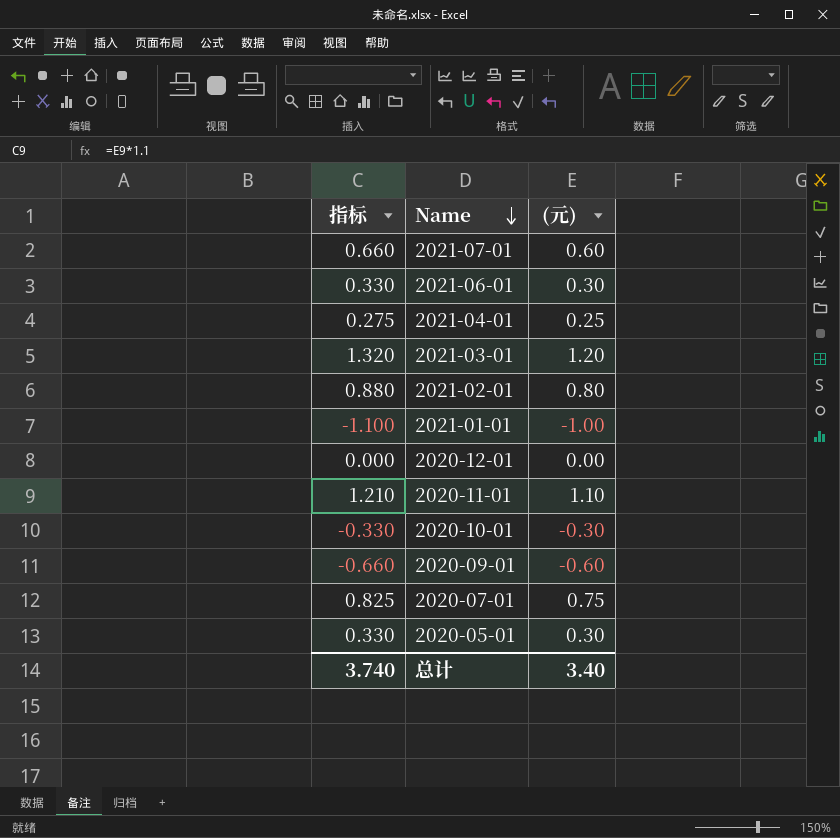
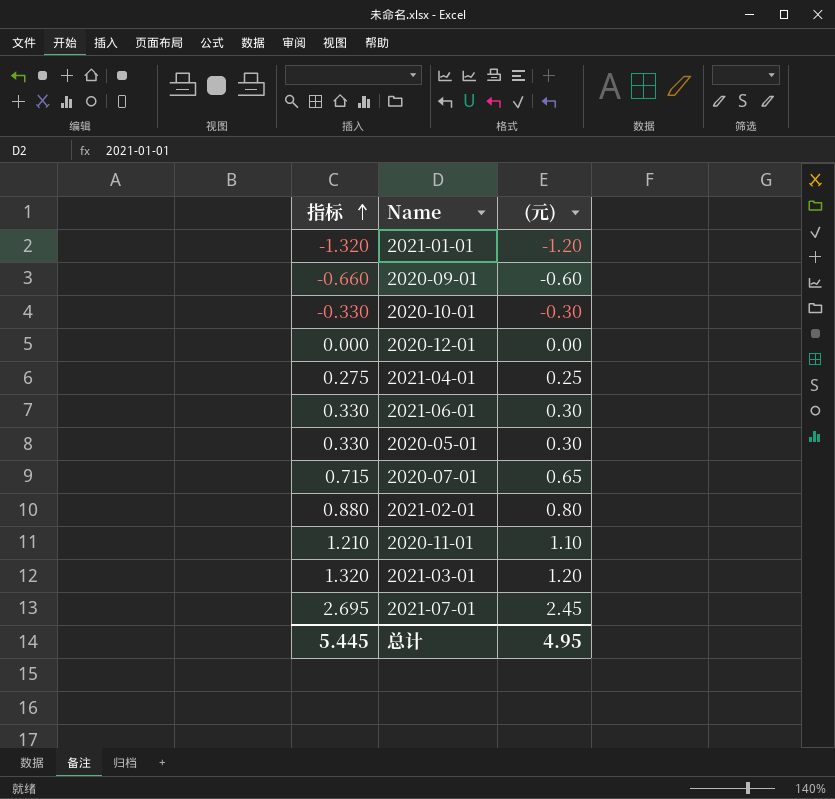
row order: Name descending -> 指标 ascending
2021-01-01 | 指标: -1.100 -> -1.320
2021-01-01 | (元): -1.00 -> -1.20
2020-07-01 | 指标: 0.825 -> 0.715
2020-07-01 | (元): 0.75 -> 0.65
2021-07-01 | 指标: 0.660 -> 2.695
2021-07-01 | (元): 0.60 -> 2.45
总计 | 指标: 3.740 -> 5.445
总计 | (元): 3.40 -> 4.95

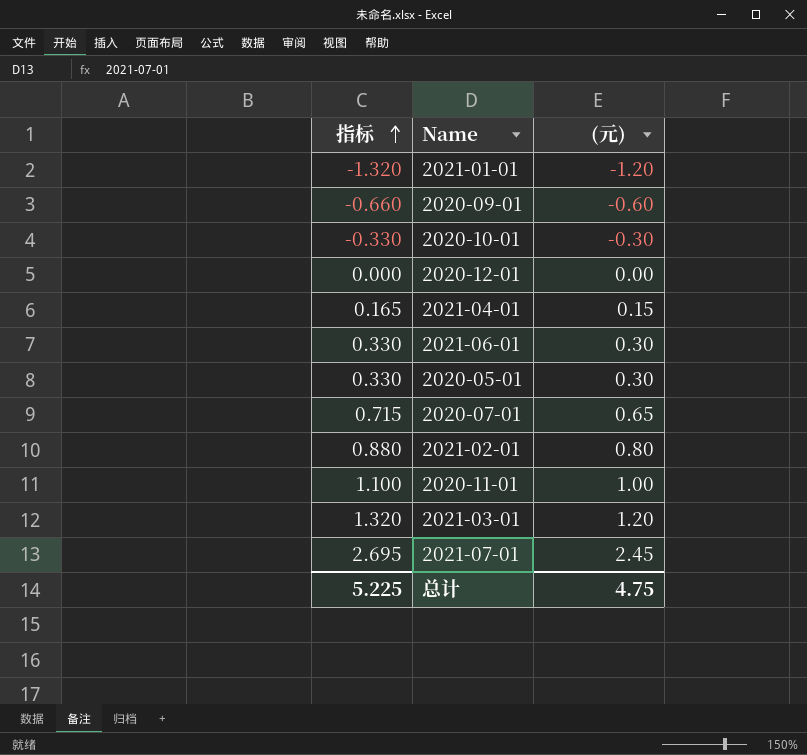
2021-04-01 | 指标: 0.275 -> 0.165
2021-04-01 | (元): 0.25 -> 0.15
2020-11-01 | 指标: 1.210 -> 1.100
2020-11-01 | (元): 1.10 -> 1.00
总计 | 指标: 5.445 -> 5.225
总计 | (元): 4.95 -> 4.75

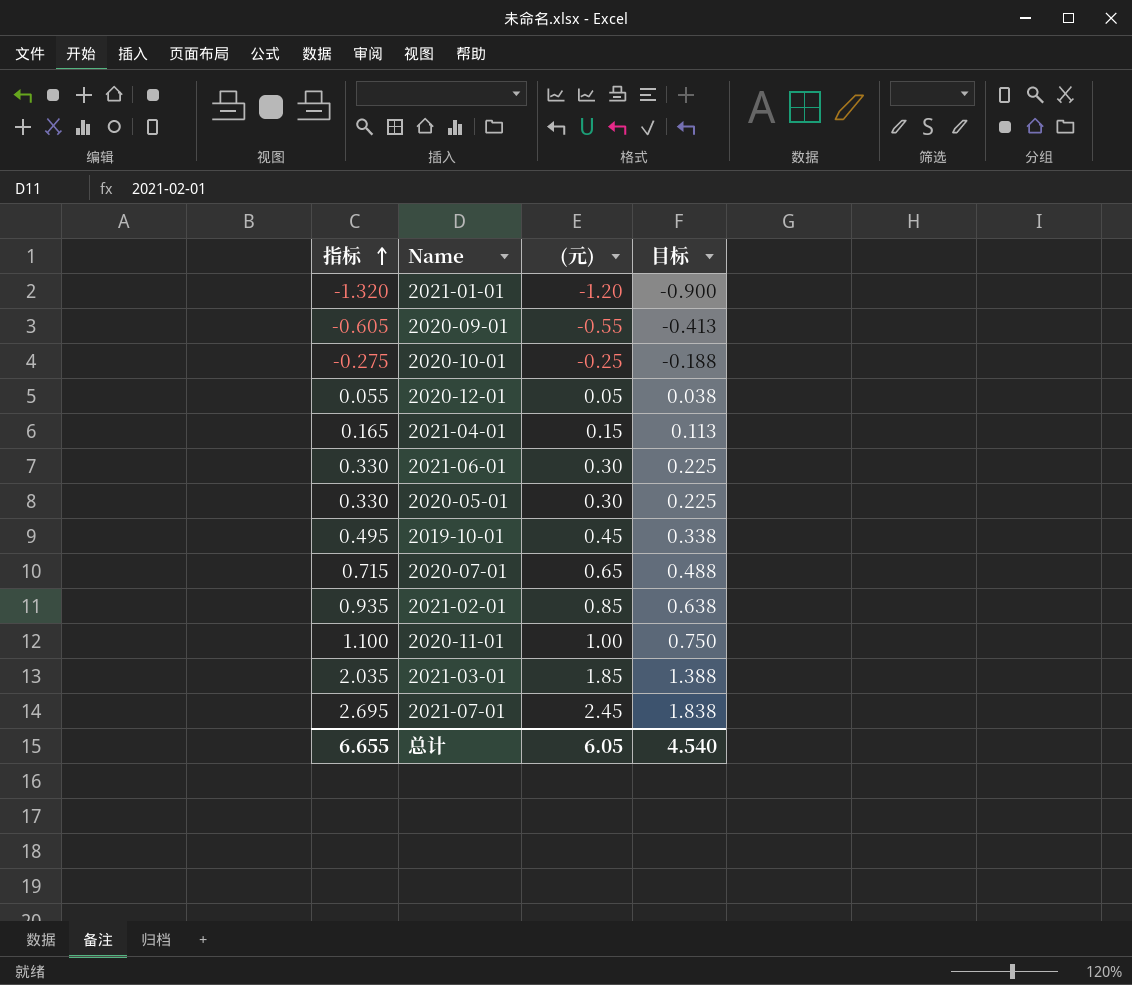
column 目标 | formula: none -> [(元)] * 0.75
2020-09-01 | 指标: -0.660 -> -0.605
2020-09-01 | (元): -0.60 -> -0.55
2020-10-01 | 指标: -0.330 -> -0.275
2020-10-01 | (元): -0.30 -> -0.25
2020-12-01 | 指标: 0.000 -> 0.055
2020-12-01 | (元): 0.00 -> 0.05
row 2019-10-01: none -> 0.495 | 0.45 | 0.338
2021-02-01 | 指标: 0.880 -> 0.935
2021-02-01 | (元): 0.80 -> 0.85
2021-03-01 | 指标: 1.320 -> 2.035
2021-03-01 | (元): 1.20 -> 1.85
总计 | 指标: 5.225 -> 6.655
总计 | (元): 4.75 -> 6.05

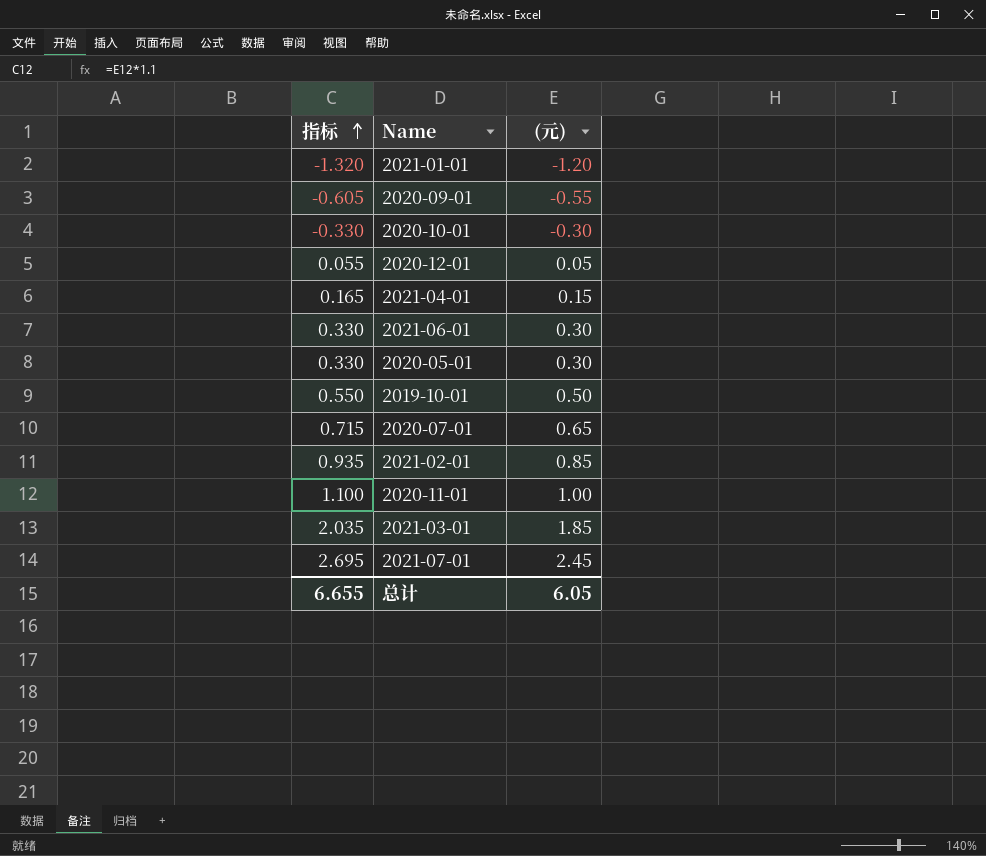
column 目标 | formula: [(元)] * 0.75 -> none
2020-10-01 | 指标: -0.275 -> -0.330
2020-10-01 | (元): -0.25 -> -0.30
2019-10-01 | 指标: 0.495 -> 0.550
2019-10-01 | (元): 0.45 -> 0.50

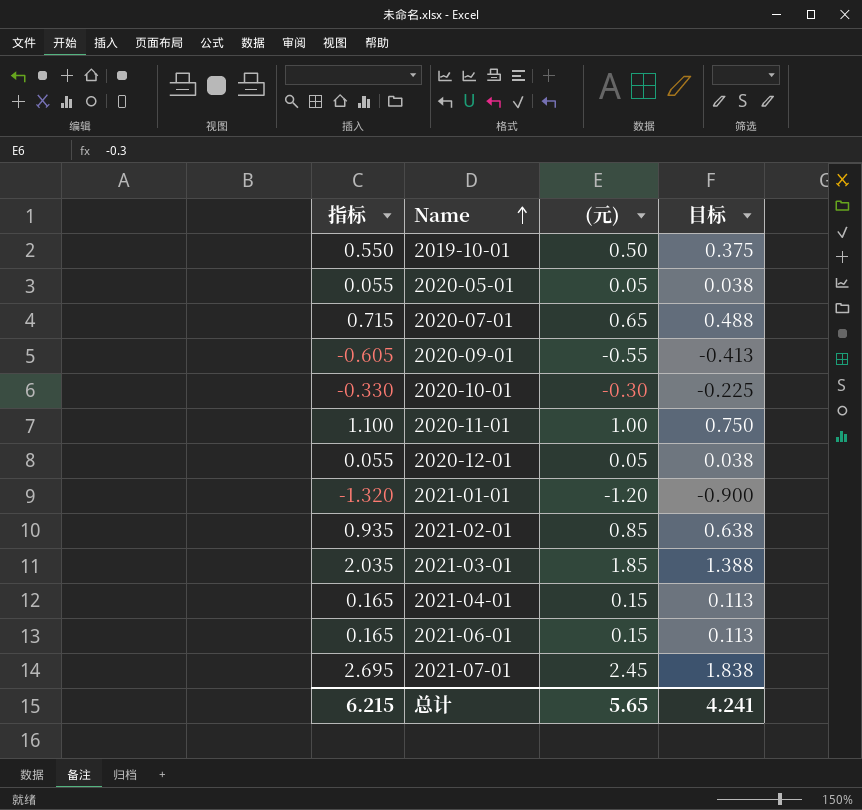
row order: 指标 ascending -> Name ascending
column 目标 | formula: none -> [(元)] * 0.75
2020-05-01 | 指标: 0.330 -> 0.055
2020-05-01 | (元): 0.30 -> 0.05
2021-06-01 | 指标: 0.330 -> 0.165
2021-06-01 | (元): 0.30 -> 0.15
总计 | 指标: 6.655 -> 6.215
总计 | (元): 6.05 -> 5.65

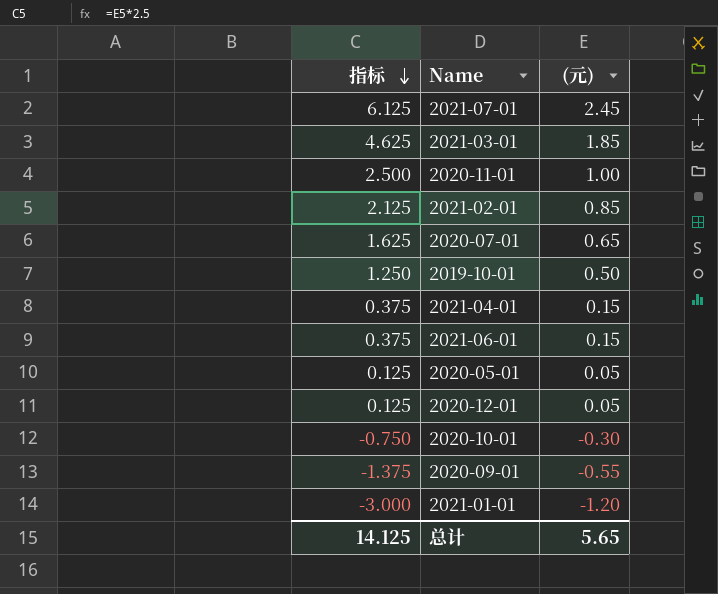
row order: Name ascending -> 指标 descending
column 目标 | formula: [(元)] * 0.75 -> none
column 指标 | formula: [(元)] * 1.1 -> [(元)] * 2.5
总计 | 指标: 6.215 -> 14.125

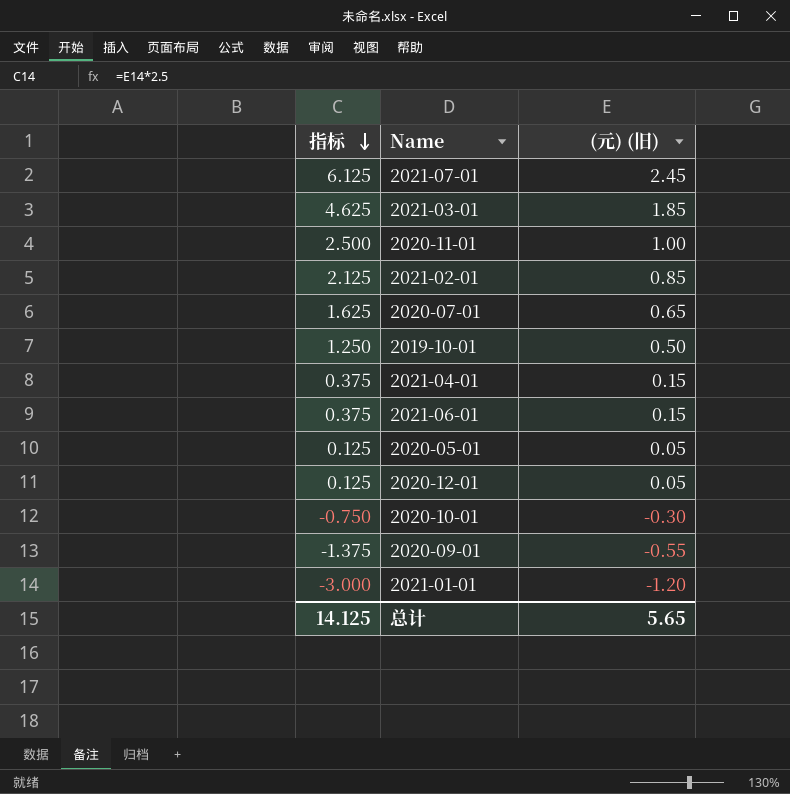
column name: (元) -> (元) (旧)

